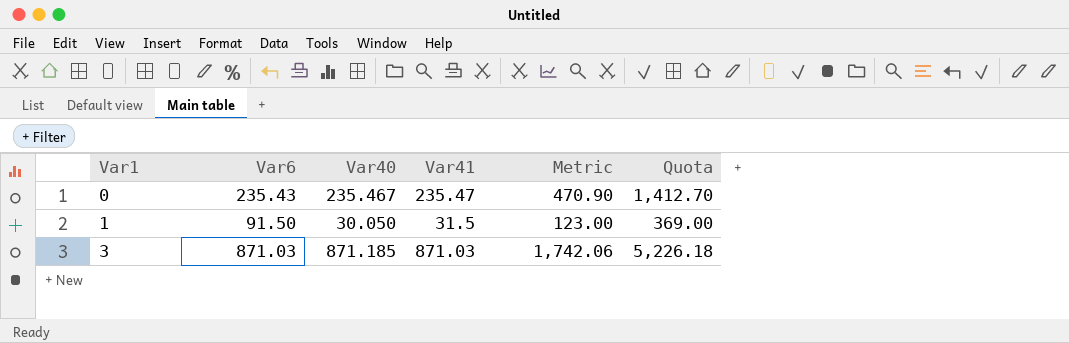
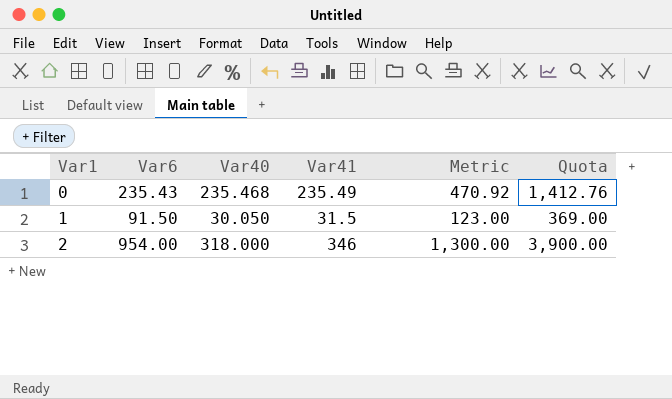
row 3: 871.03 | 871.185 | 871.03 | 1,742.06 | 5,226.18 -> none
0 | Var40: 235.467 -> 235.468
0 | Var41: 235.47 -> 235.49
0 | Metric: 470.90 -> 470.92
0 | Quota: 1,412.70 -> 1,412.76
row 2: none -> 954.00 | 318.000 | 346 | 1,300.00 | 3,900.00

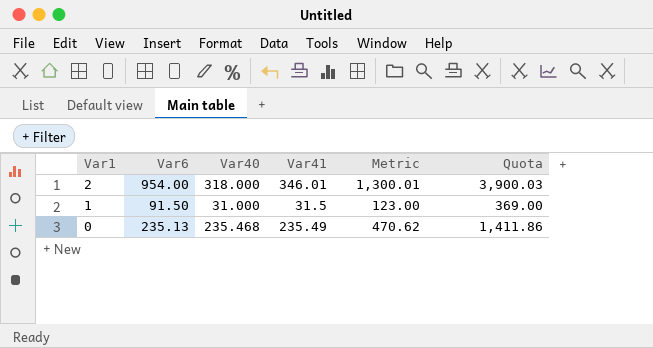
row order: Var1 ascending -> Var1 descending
2 | Var41: 346 -> 346.01
2 | Metric: 1,300.00 -> 1,300.01
2 | Quota: 3,900.00 -> 3,900.03
1 | Var40: 30.050 -> 31.000
0 | Var6: 235.43 -> 235.13
0 | Metric: 470.92 -> 470.62
0 | Quota: 1,412.76 -> 1,411.86

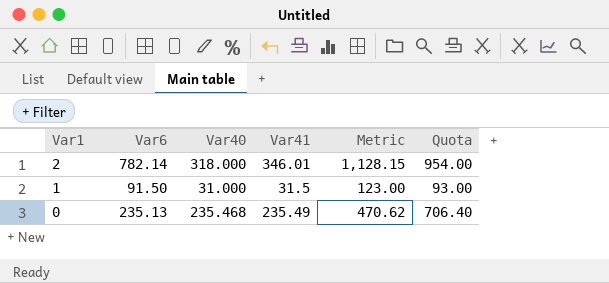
column Quota | formula: [Metric] * 3 -> [Var40] * 3
2 | Var6: 954.00 -> 782.14
2 | Metric: 1,300.01 -> 1,128.15

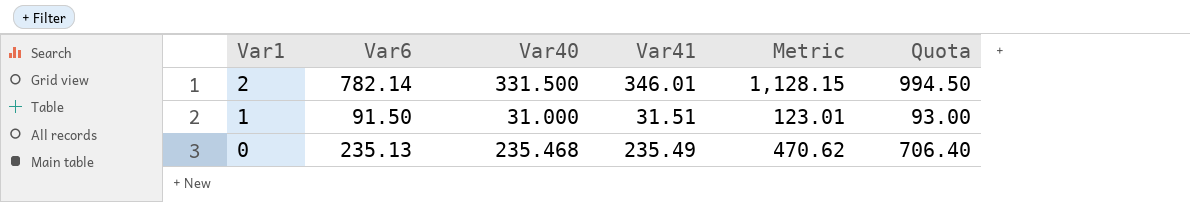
2 | Var40: 318.000 -> 331.500
2 | Quota: 954.00 -> 994.50
1 | Var41: 31.5 -> 31.51
1 | Metric: 123.00 -> 123.01

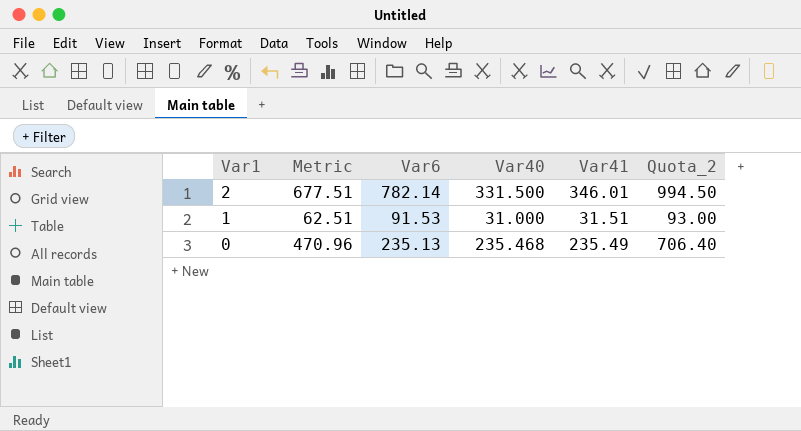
column Metric | formula: [Var6] + [Var41] -> [Var40] + [Var41]
column Metric | position: 5 -> 2
column name: Quota -> Quota_2
1 | Var6: 91.50 -> 91.53

